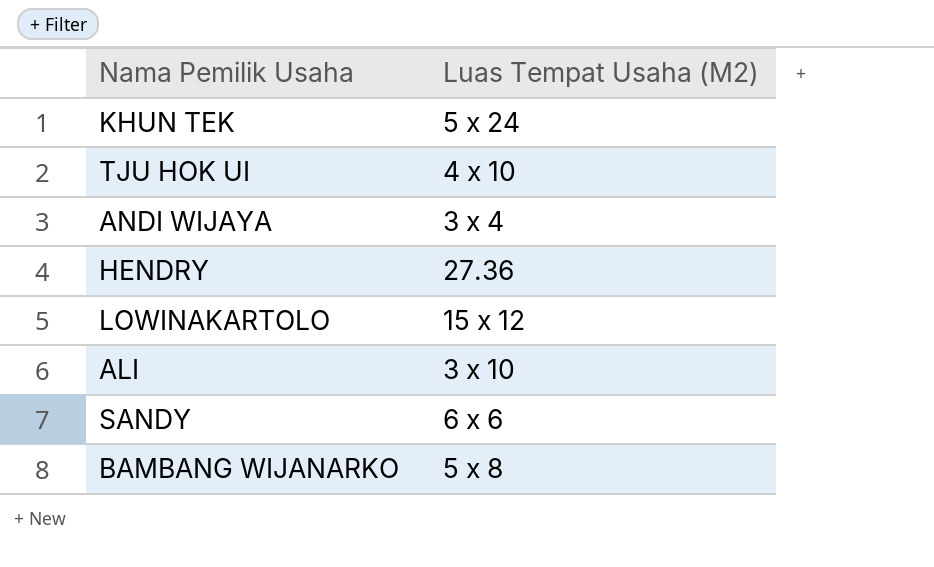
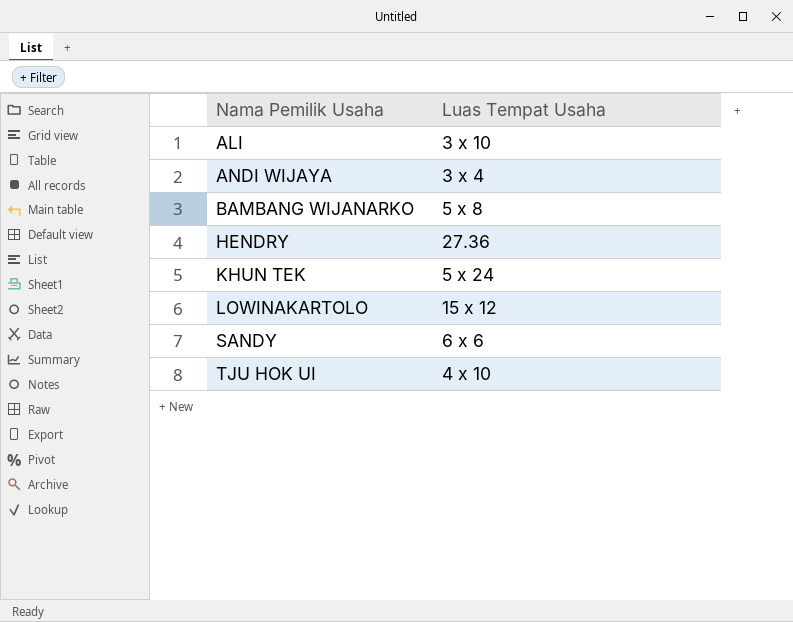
row order: none -> Nama Pemilik Usaha ascending
column name: Luas Tempat Usaha (M2) -> Luas Tempat Usaha

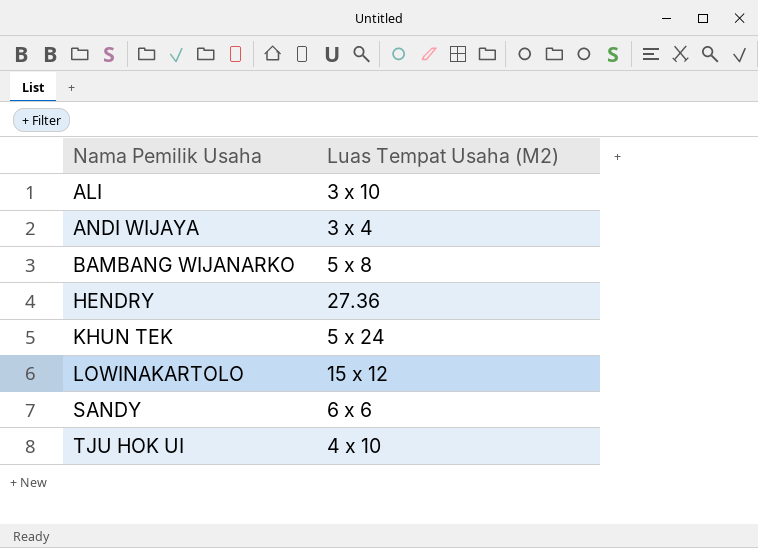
column name: Luas Tempat Usaha -> Luas Tempat Usaha (M2)

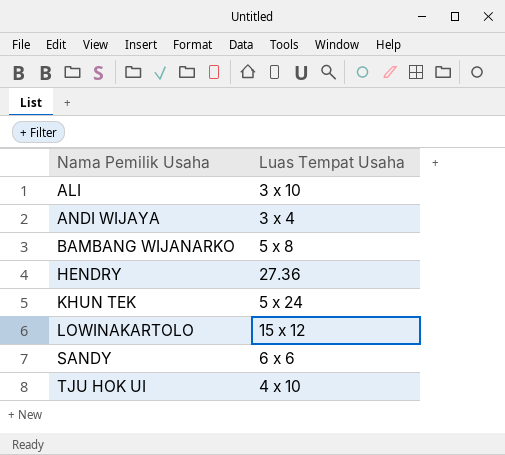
column name: Luas Tempat Usaha (M2) -> Luas Tempat Usaha

